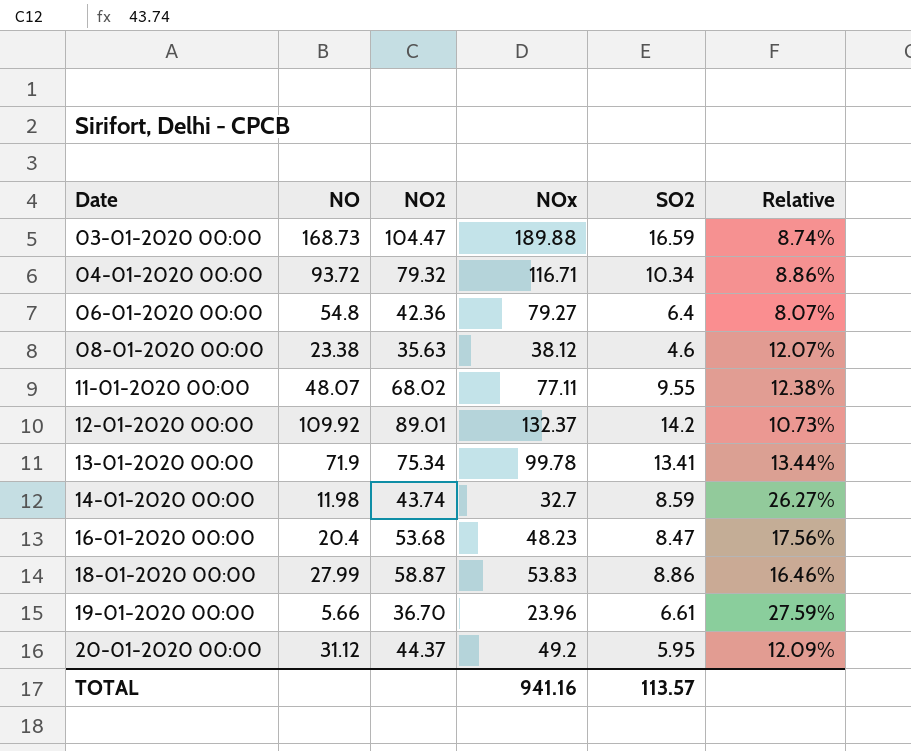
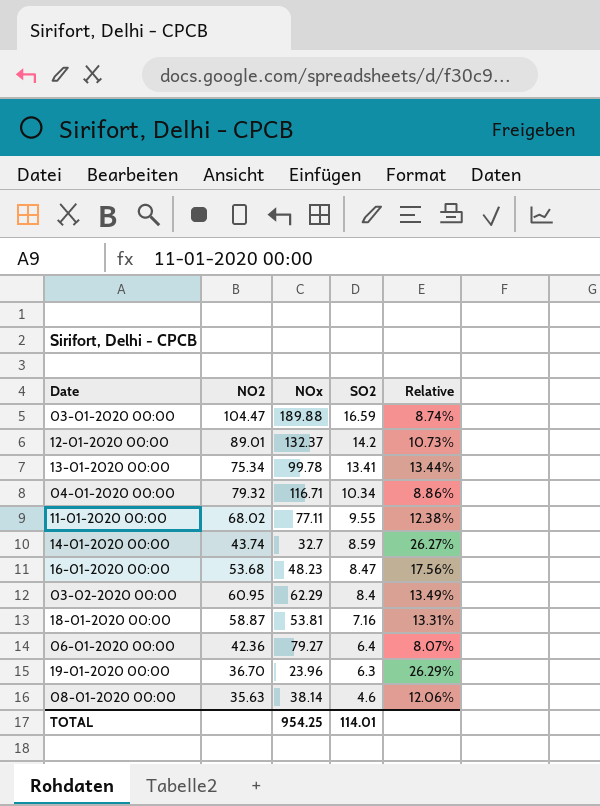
row order: Date ascending -> SO2 descending
column NO | position: 2 -> none
row 20-01-2020 00:00: 31.12 | 44.37 | 49.2 | 5.95 | 12.09% -> none
row 03-02-2020 00:00: none -> 60.95 | 62.29 | 8.4 | 13.49%
18-01-2020 00:00 | NOx: 53.83 -> 53.81
18-01-2020 00:00 | SO2: 8.86 -> 7.16
18-01-2020 00:00 | Relative: 16.46% -> 13.31%
19-01-2020 00:00 | SO2: 6.61 -> 6.3
19-01-2020 00:00 | Relative: 27.59% -> 26.29%
08-01-2020 00:00 | NOx: 38.12 -> 38.14
08-01-2020 00:00 | Relative: 12.07% -> 12.06%
TOTAL | NOx: 941.16 -> 954.25
TOTAL | SO2: 113.57 -> 114.01

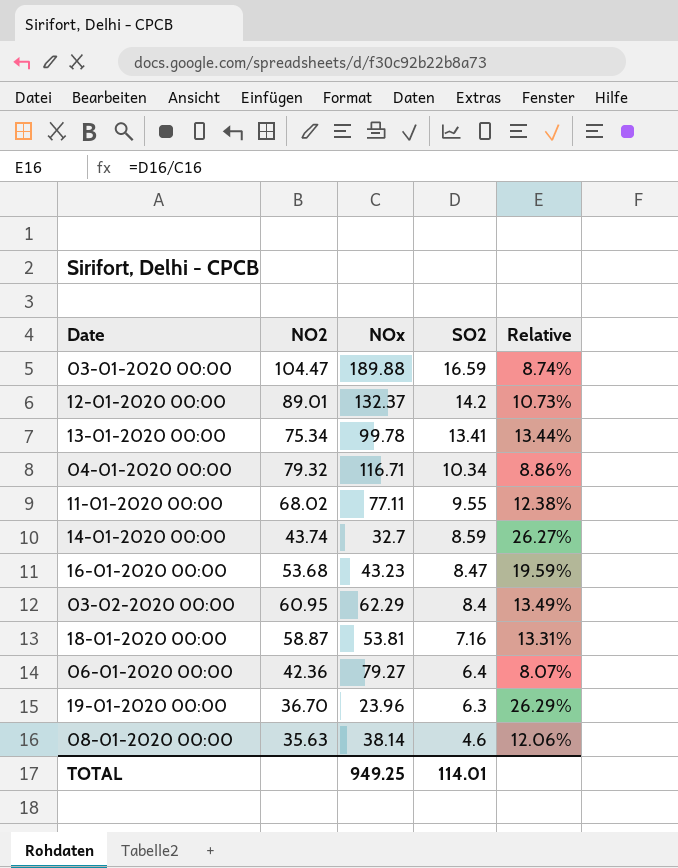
16-01-2020 00:00 | NOx: 48.23 -> 43.23
16-01-2020 00:00 | Relative: 17.56% -> 19.59%
TOTAL | NOx: 954.25 -> 949.25

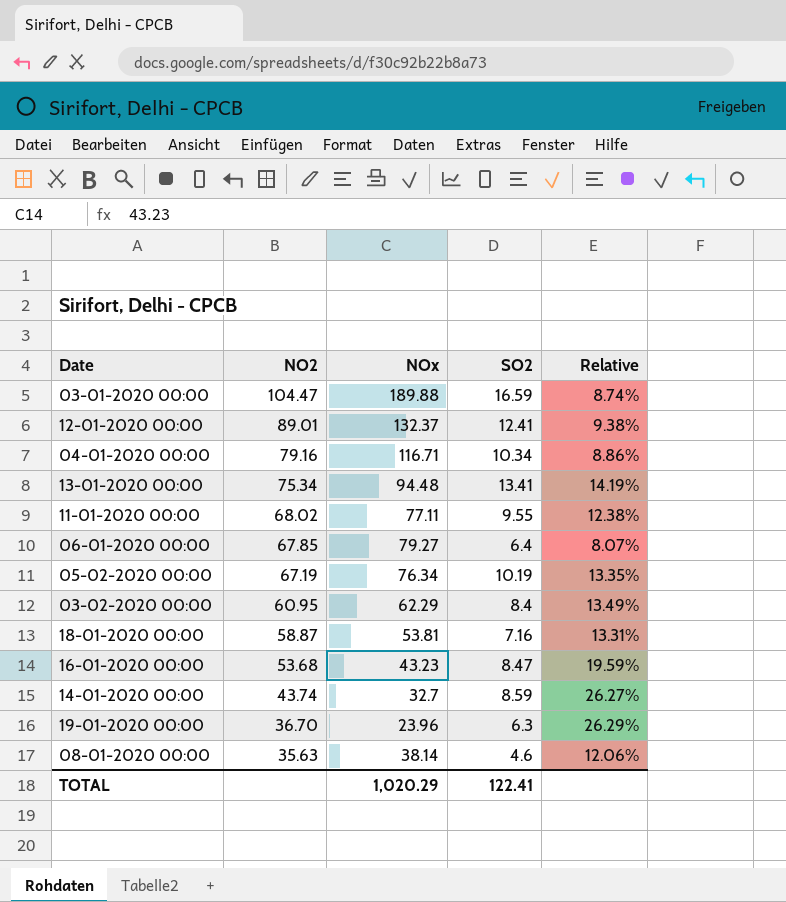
row order: SO2 descending -> NO2 descending
12-01-2020 00:00 | SO2: 14.2 -> 12.41
12-01-2020 00:00 | Relative: 10.73% -> 9.38%
04-01-2020 00:00 | NO2: 79.32 -> 79.16
13-01-2020 00:00 | NOx: 99.78 -> 94.48
13-01-2020 00:00 | Relative: 13.44% -> 14.19%
06-01-2020 00:00 | NO2: 42.36 -> 67.85
row 05-02-2020 00:00: none -> 67.19 | 76.34 | 10.19 | 13.35%
TOTAL | NOx: 949.25 -> 1,020.29
TOTAL | SO2: 114.01 -> 122.41

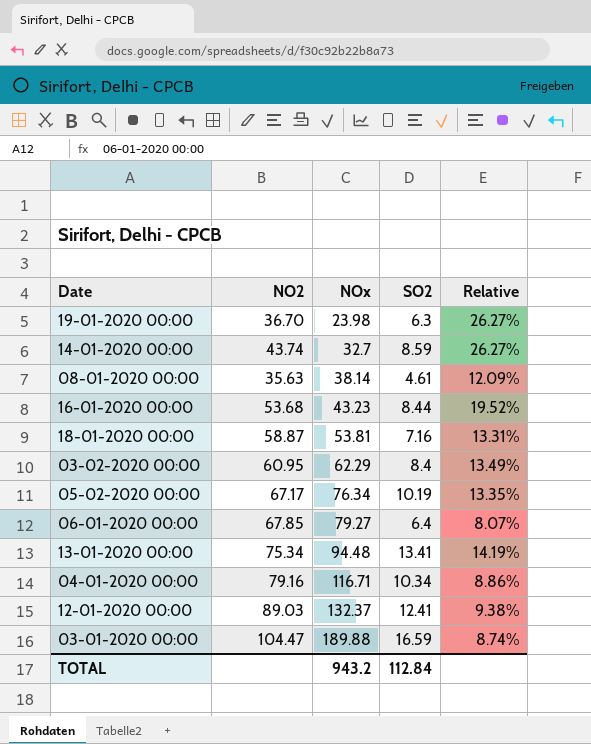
row order: NO2 descending -> NOx ascending
row 11-01-2020 00:00: 68.02 | 77.11 | 9.55 | 12.38% -> none
19-01-2020 00:00 | NOx: 23.96 -> 23.98
19-01-2020 00:00 | Relative: 26.29% -> 26.27%
08-01-2020 00:00 | SO2: 4.6 -> 4.61
08-01-2020 00:00 | Relative: 12.06% -> 12.09%
16-01-2020 00:00 | SO2: 8.47 -> 8.44
16-01-2020 00:00 | Relative: 19.59% -> 19.52%
05-02-2020 00:00 | NO2: 67.19 -> 67.17
12-01-2020 00:00 | NO2: 89.01 -> 89.03
TOTAL | NOx: 1,020.29 -> 943.2
TOTAL | SO2: 122.41 -> 112.84

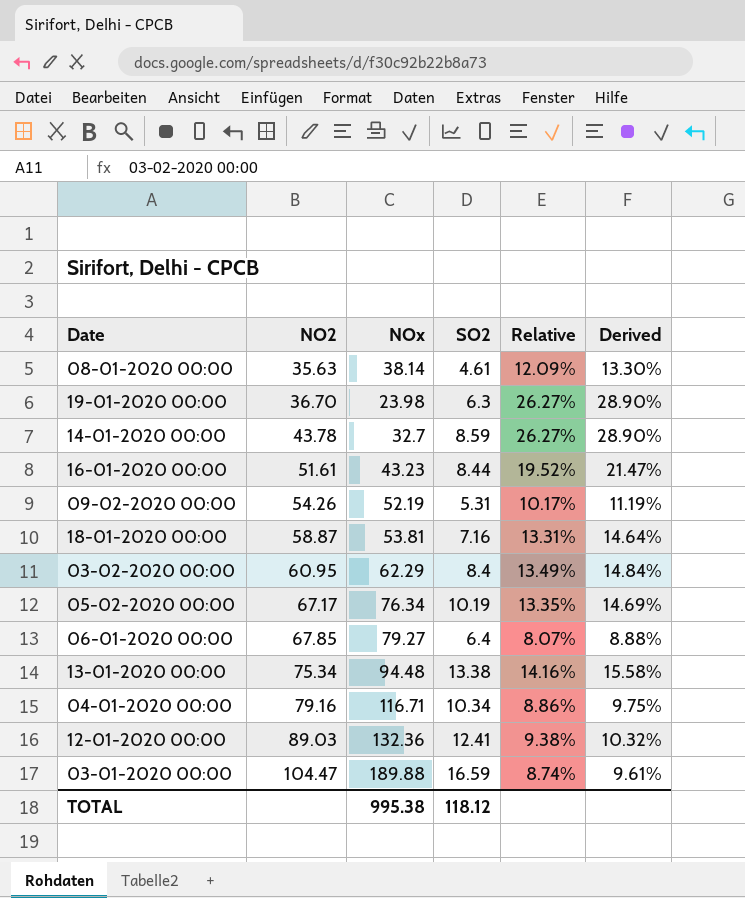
row order: NOx ascending -> NO2 ascending
column Derived | formula: none -> [Relative] * 1.1
14-01-2020 00:00 | NO2: 43.74 -> 43.78
16-01-2020 00:00 | NO2: 53.68 -> 51.61
row 09-02-2020 00:00: none -> 54.26 | 52.19 | 5.31 | 10.17% | 11.19%
13-01-2020 00:00 | SO2: 13.41 -> 13.38
13-01-2020 00:00 | Relative: 14.19% -> 14.16%
12-01-2020 00:00 | NOx: 132.37 -> 132.36
TOTAL | NOx: 943.2 -> 995.38
TOTAL | SO2: 112.84 -> 118.12

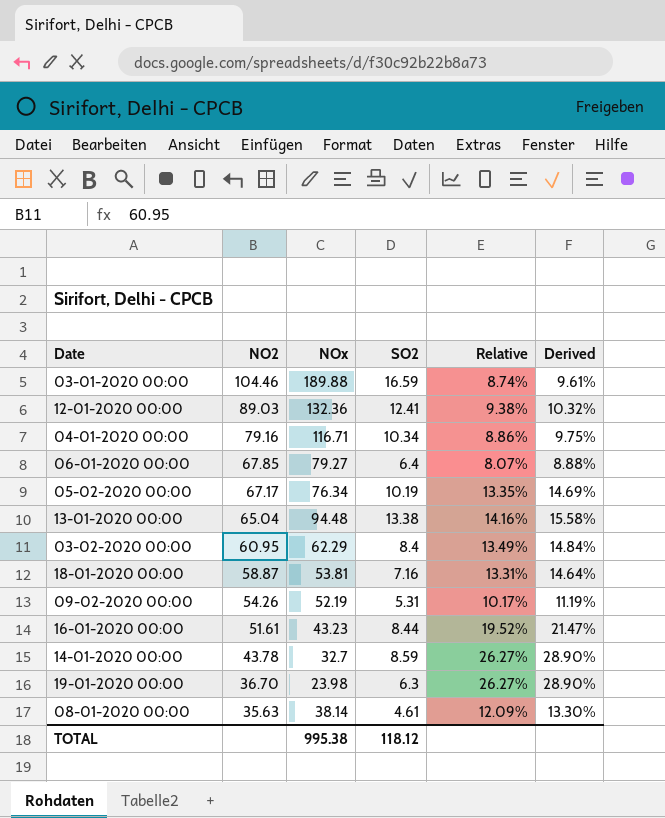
row order: NO2 ascending -> NO2 descending
03-01-2020 00:00 | NO2: 104.47 -> 104.46
13-01-2020 00:00 | NO2: 75.34 -> 65.04

